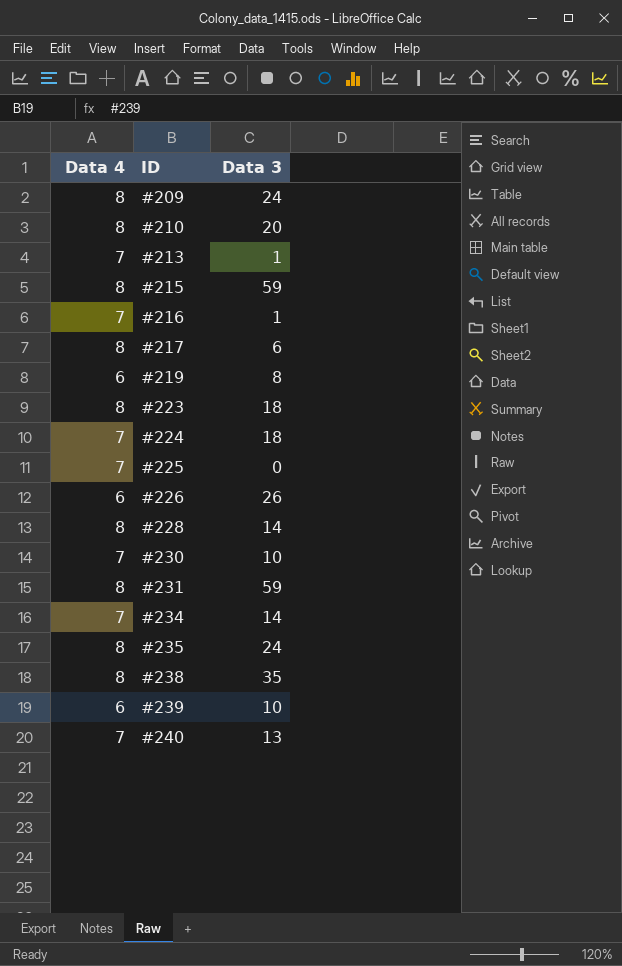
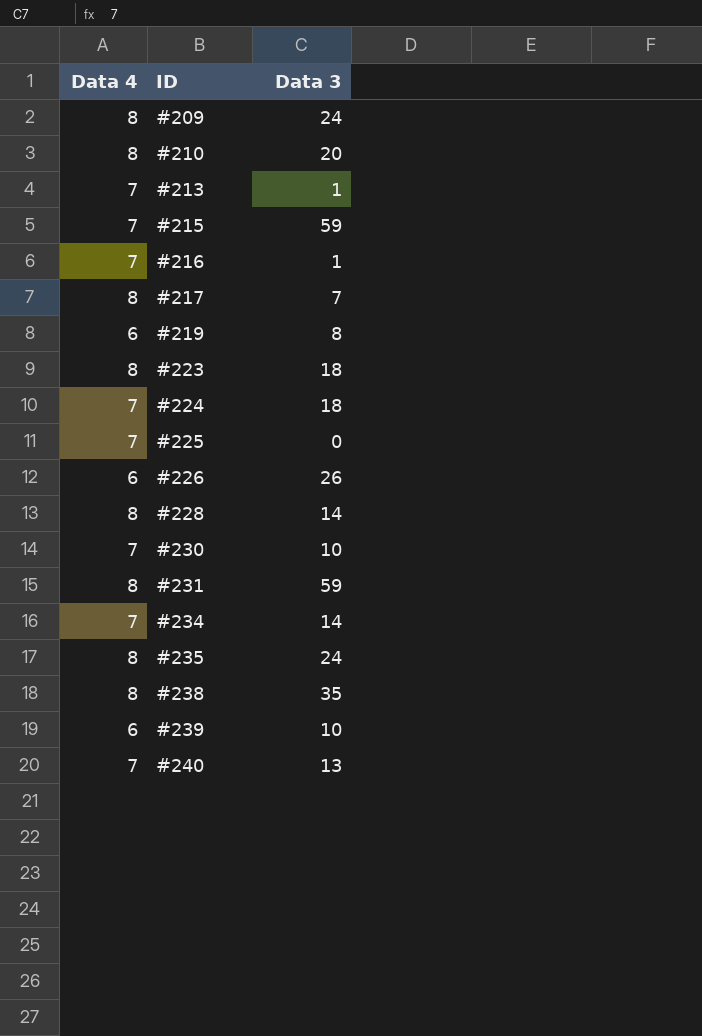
#215 | Data 4: 8 -> 7
#217 | Data 3: 6 -> 7

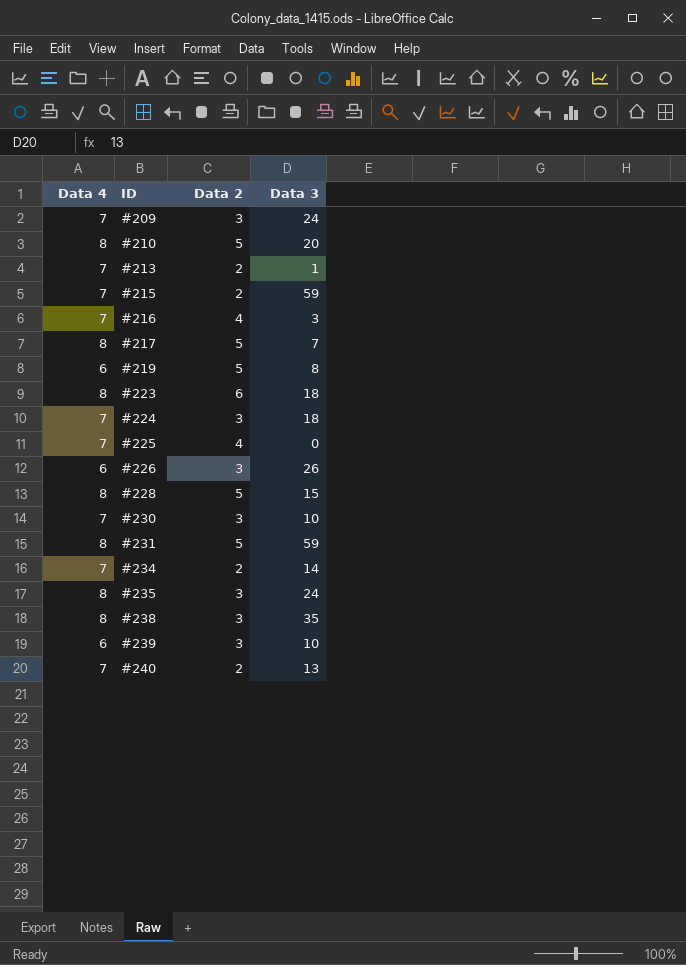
column Data 2 | position: none -> 3
#209 | Data 4: 8 -> 7
#216 | Data 3: 1 -> 3
#228 | Data 3: 14 -> 15

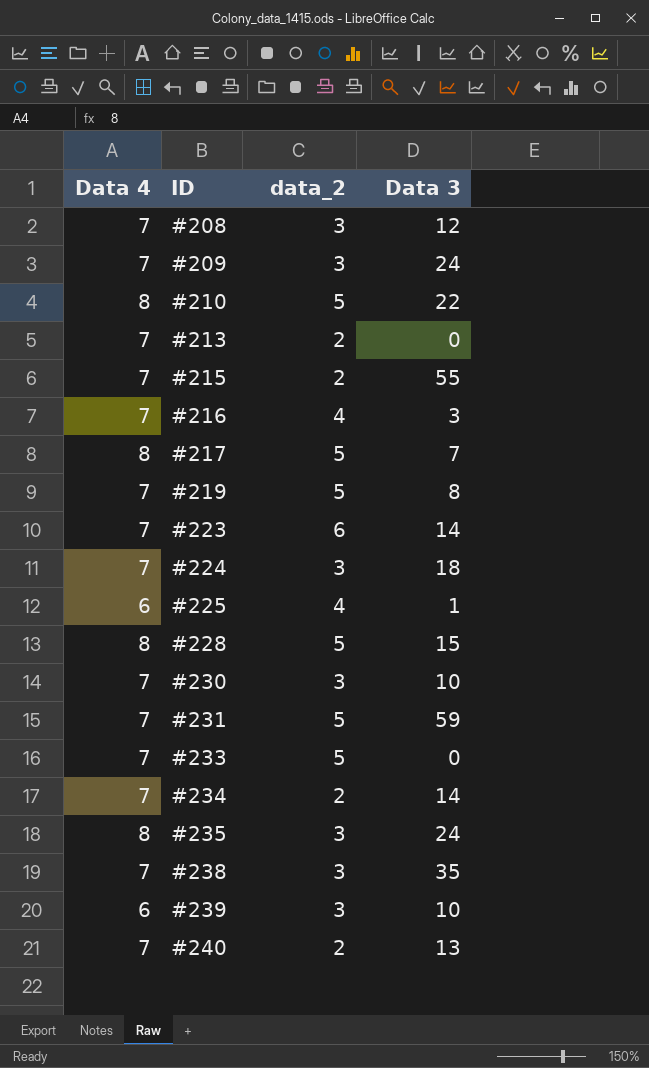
column name: Data 2 -> data_2
row #226: 6 | 3 | 26 -> none
row #208: none -> 7 | 3 | 12
#210 | Data 3: 20 -> 22
#213 | Data 3: 1 -> 0
#215 | Data 3: 59 -> 55
#219 | Data 4: 6 -> 7
#223 | Data 4: 8 -> 7
#223 | Data 3: 18 -> 14
#225 | Data 4: 7 -> 6
#225 | Data 3: 0 -> 1
#231 | Data 4: 8 -> 7
row #233: none -> 7 | 5 | 0
#238 | Data 4: 8 -> 7

